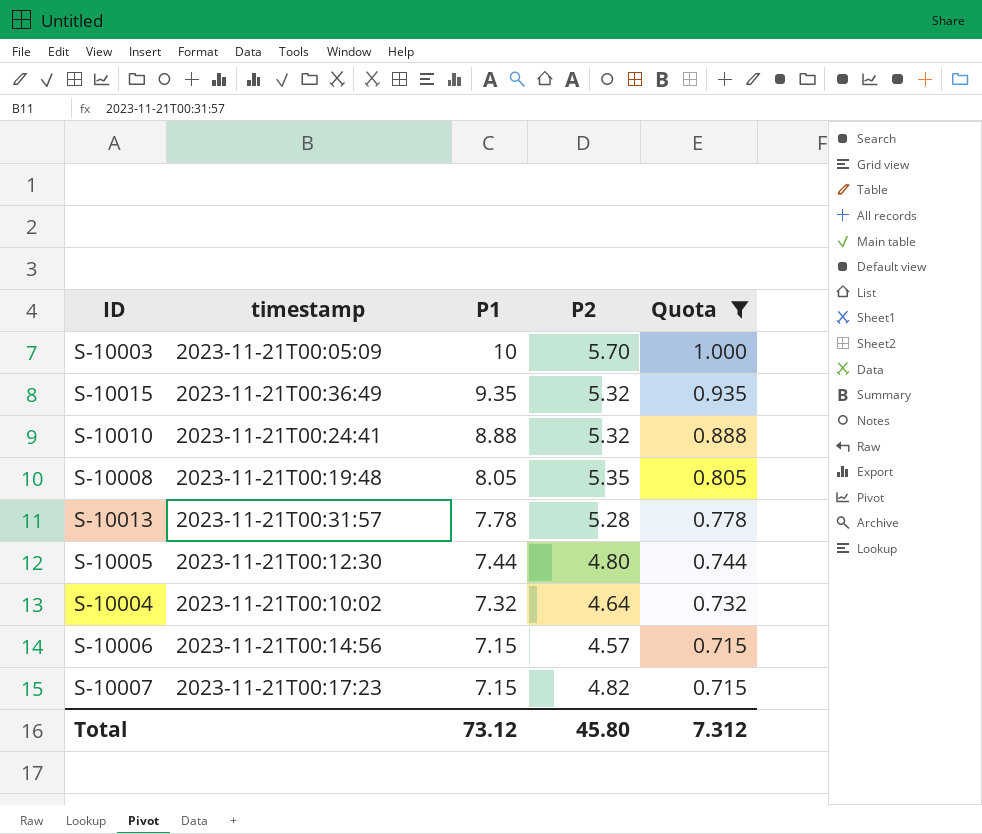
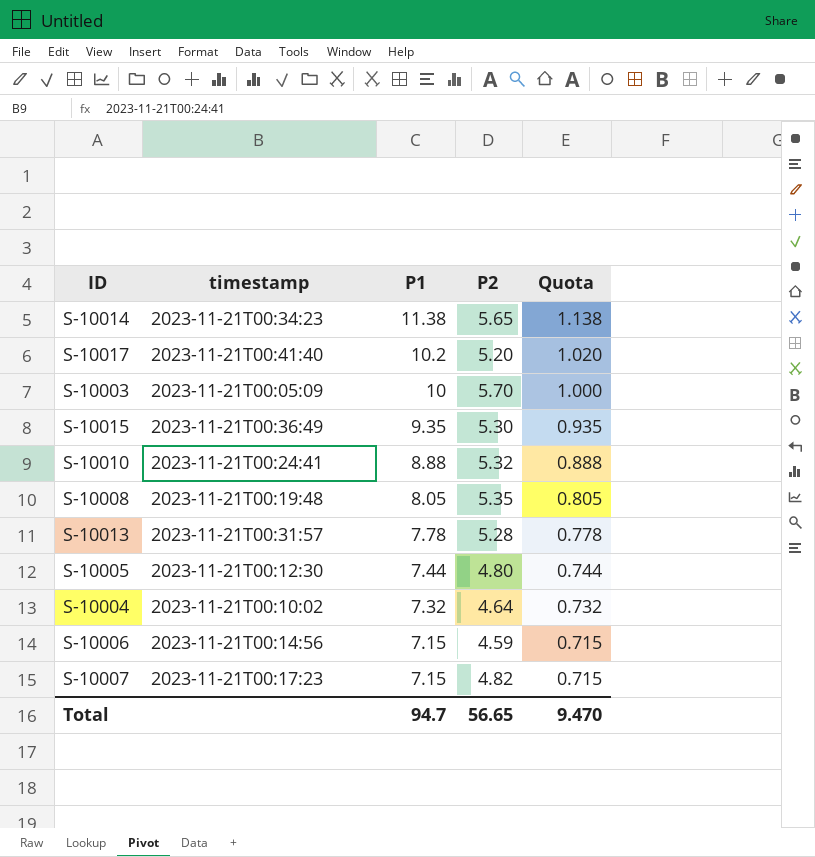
filter: Quota <= 1.000 -> none
S-10015 | P2: 5.32 -> 5.30
S-10006 | P2: 4.57 -> 4.59
Total | P1: 73.12 -> 94.7
Total | P2: 45.80 -> 56.65
Total | Quota: 7.312 -> 9.470

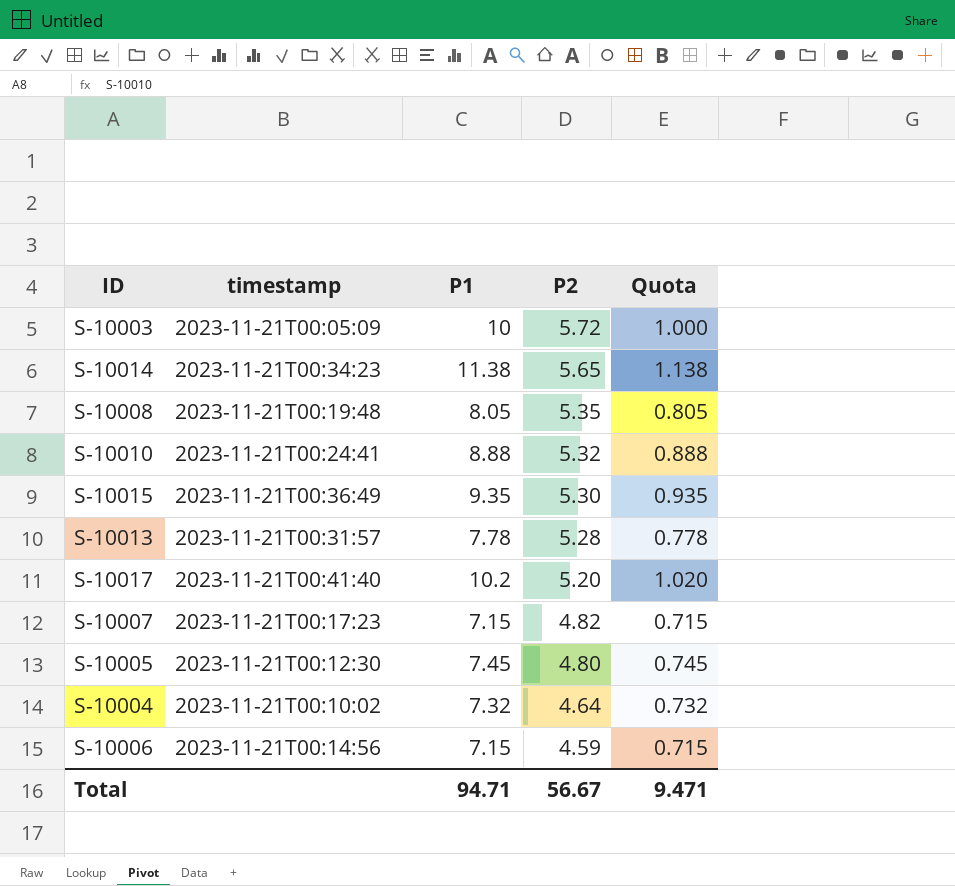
row order: P1 descending -> P2 descending
S-10003 | P2: 5.70 -> 5.72
S-10005 | P1: 7.44 -> 7.45
S-10005 | Quota: 0.744 -> 0.745
Total | P1: 94.7 -> 94.71
Total | P2: 56.65 -> 56.67
Total | Quota: 9.470 -> 9.471

